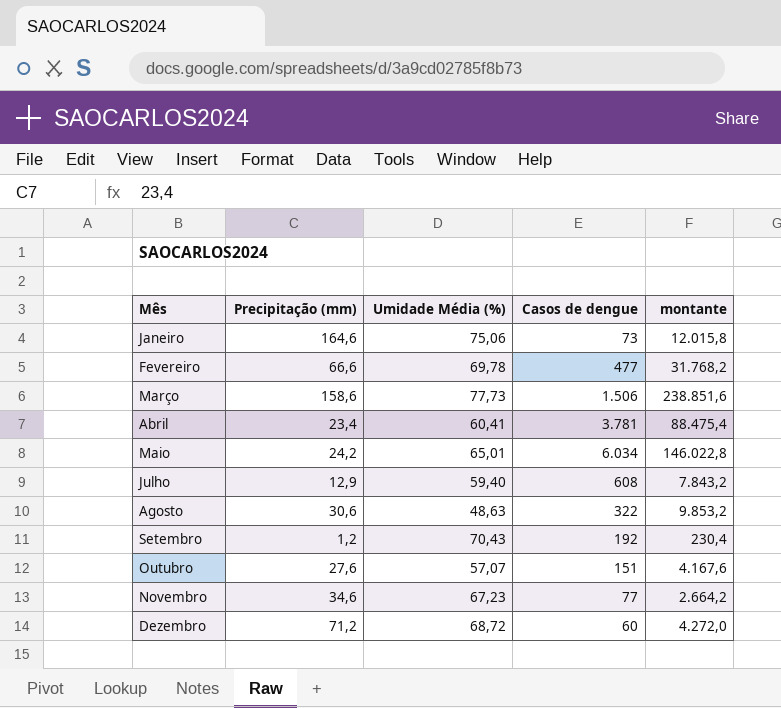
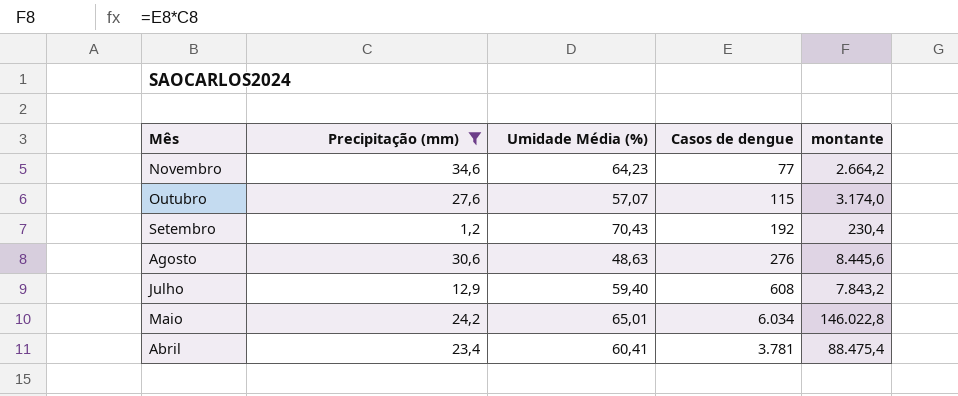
filter: none -> Precipitação (mm) <= 34,6
row order: Mês ascending -> Mês descending
Novembro | Umidade Média (%): 67,23 -> 64,23
Outubro | Casos de dengue: 151 -> 115
Outubro | montante: 4.167,6 -> 3.174,0
Agosto | Casos de dengue: 322 -> 276
Agosto | montante: 9.853,2 -> 8.445,6

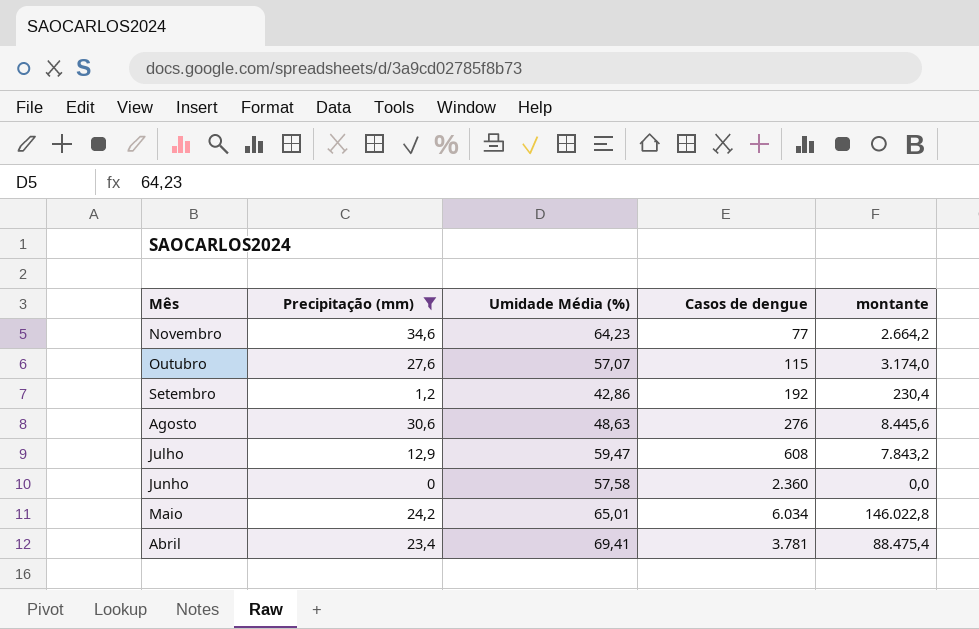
Setembro | Umidade Média (%): 70,43 -> 42,86
Julho | Umidade Média (%): 59,40 -> 59,47
row Junho: none -> 0 | 57,58 | 2.360 | 0,0
Abril | Umidade Média (%): 60,41 -> 69,41

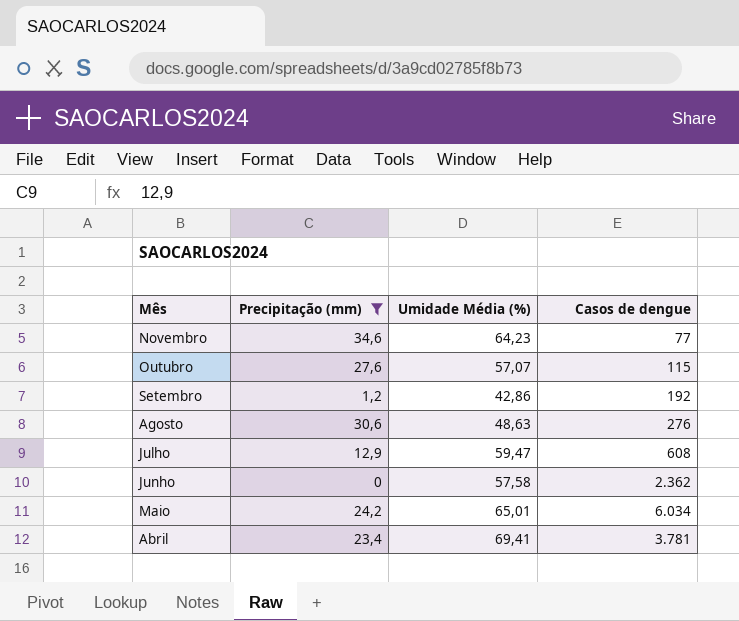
column montante | formula: [Precipitação (mm)] * [Casos de dengue] -> none
Junho | Casos de dengue: 2.360 -> 2.362

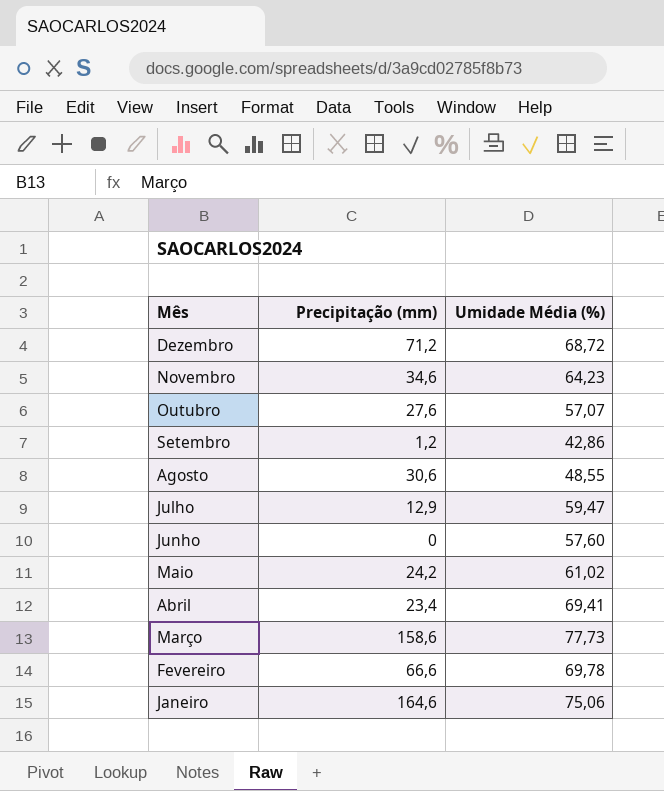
filter: Precipitação (mm) <= 34,6 -> none
column Casos de dengue | position: 4 -> none
Agosto | Umidade Média (%): 48,63 -> 48,55
Junho | Umidade Média (%): 57,58 -> 57,60
Maio | Umidade Média (%): 65,01 -> 61,02

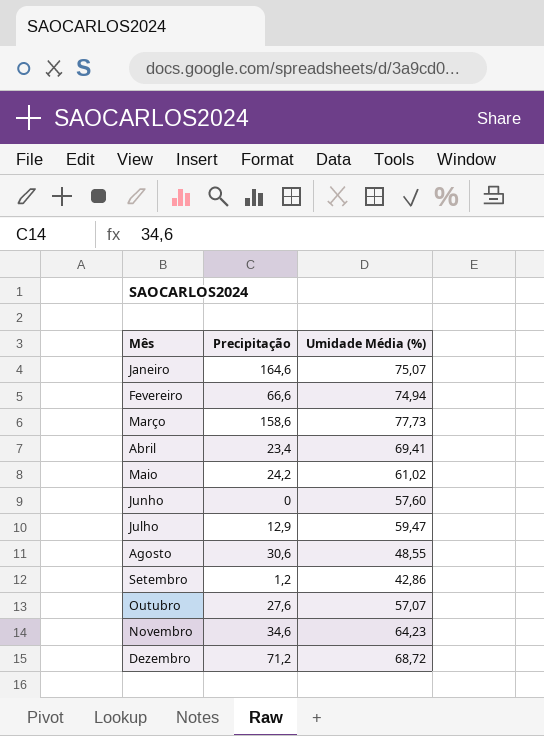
row order: Mês descending -> Mês ascending
column name: Precipitação (mm) -> Precipitação
Janeiro | Umidade Média (%): 75,06 -> 75,07
Fevereiro | Umidade Média (%): 69,78 -> 74,94

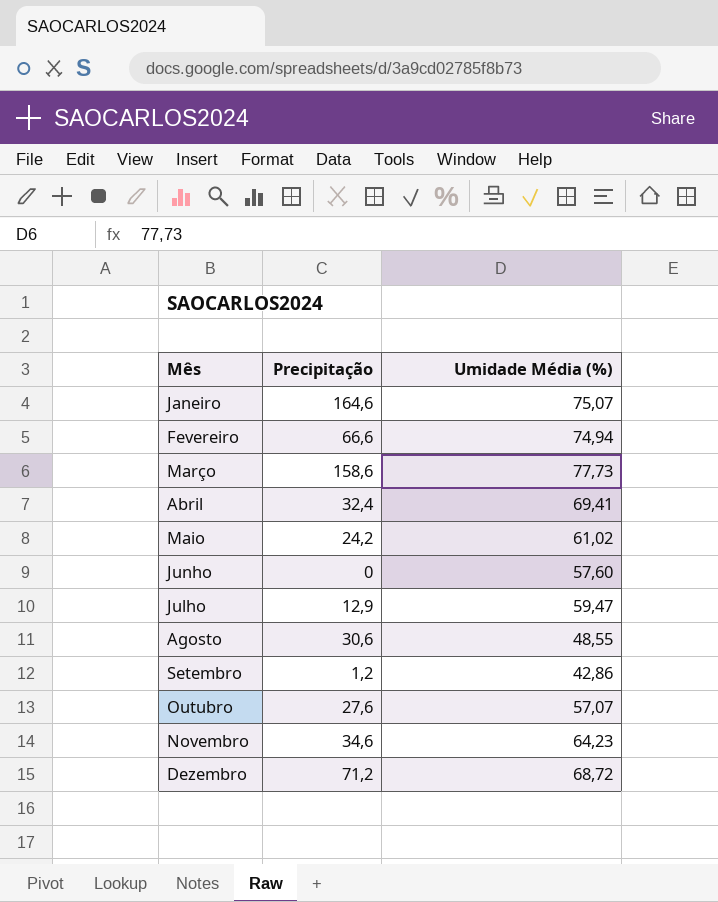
Abril | Precipitação: 23,4 -> 32,4

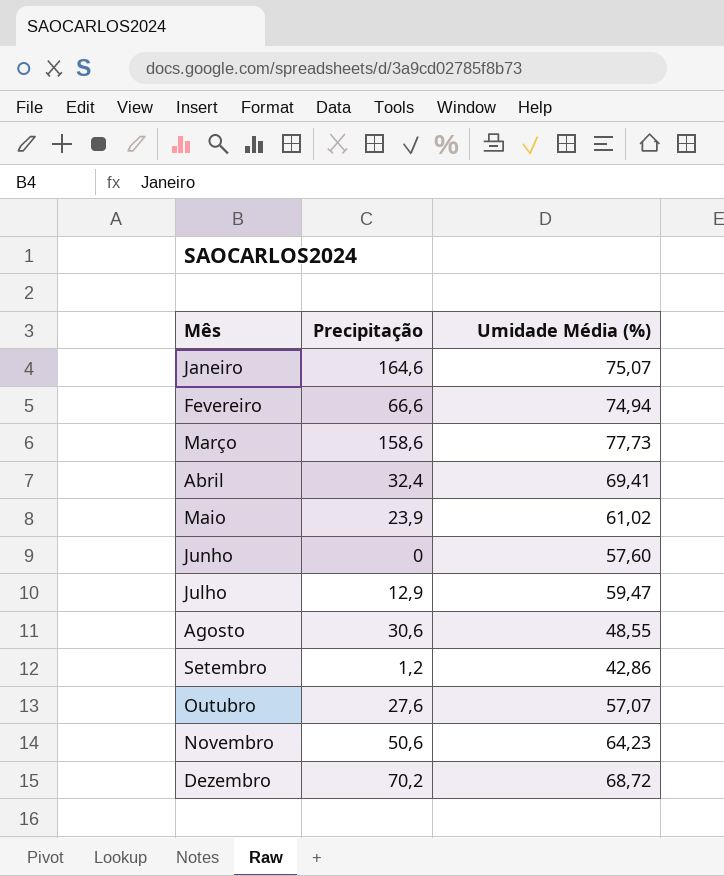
Maio | Precipitação: 24,2 -> 23,9
Novembro | Precipitação: 34,6 -> 50,6
Dezembro | Precipitação: 71,2 -> 70,2

